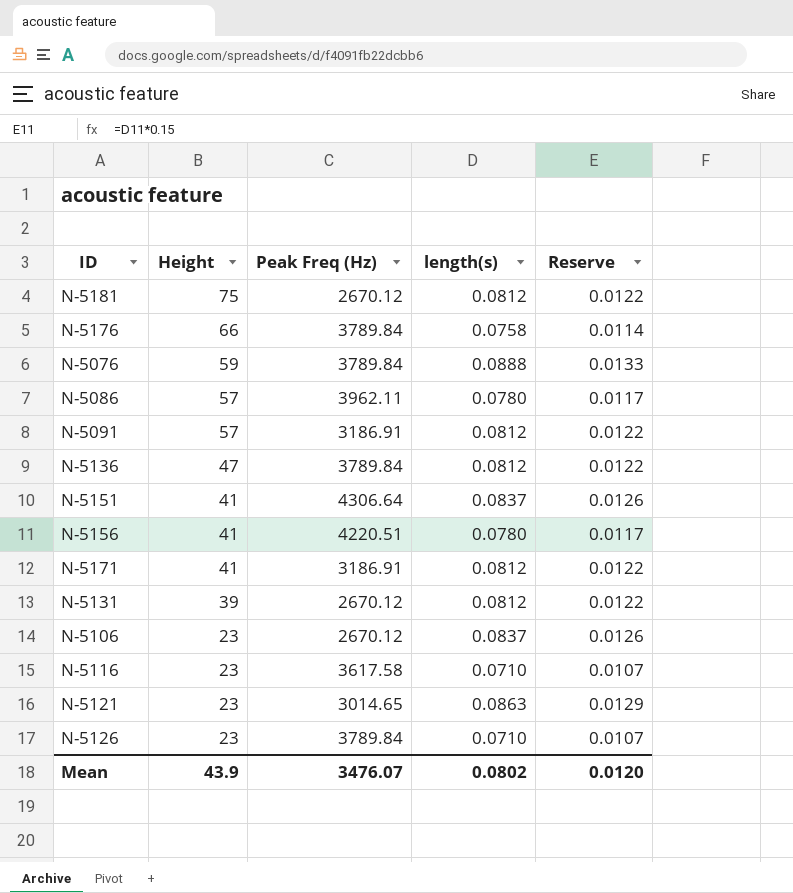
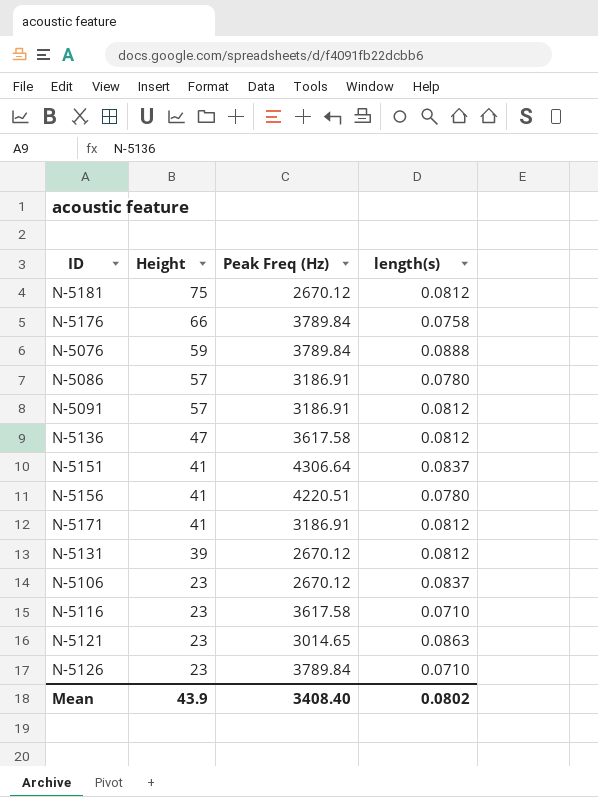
column Reserve | formula: [length(s)] * 0.15 -> none
N-5086 | Peak Freq (Hz): 3962.11 -> 3186.91
N-5136 | Peak Freq (Hz): 3789.84 -> 3617.58
Mean | Peak Freq (Hz): 3476.07 -> 3408.40

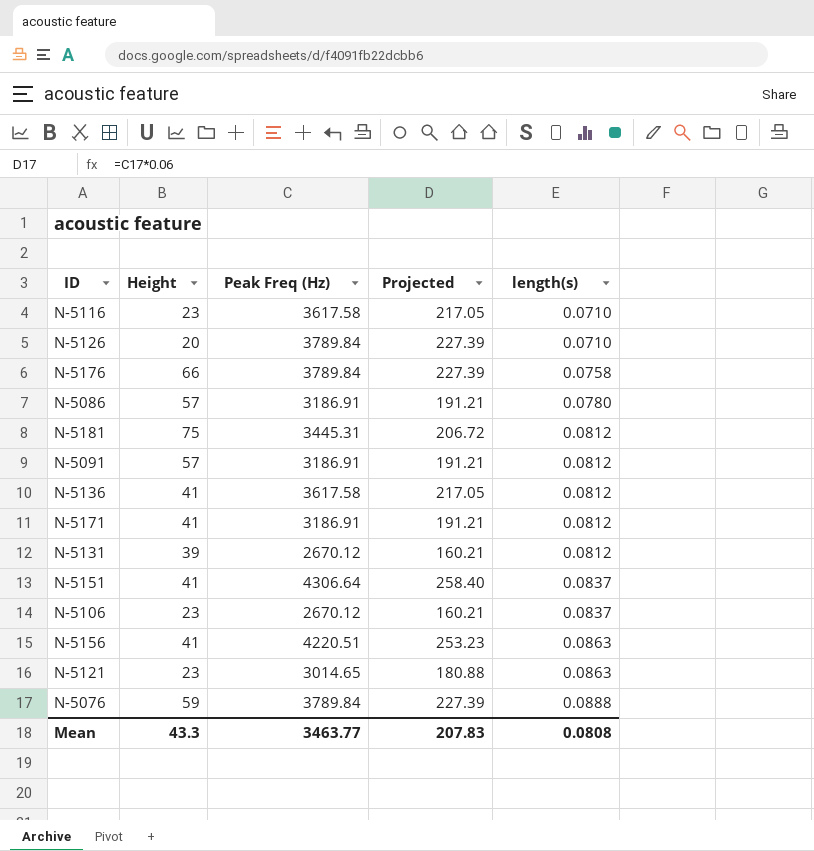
row order: Height descending -> length(s) ascending
column Projected | formula: none -> [Peak Freq (Hz)] * 0.06
N-5126 | Height: 23 -> 20
N-5181 | Peak Freq (Hz): 2670.12 -> 3445.31
N-5136 | Height: 47 -> 41
N-5156 | length(s): 0.0780 -> 0.0863
Mean | Height: 43.9 -> 43.3
Mean | Peak Freq (Hz): 3408.40 -> 3463.77
Mean | length(s): 0.0802 -> 0.0808

